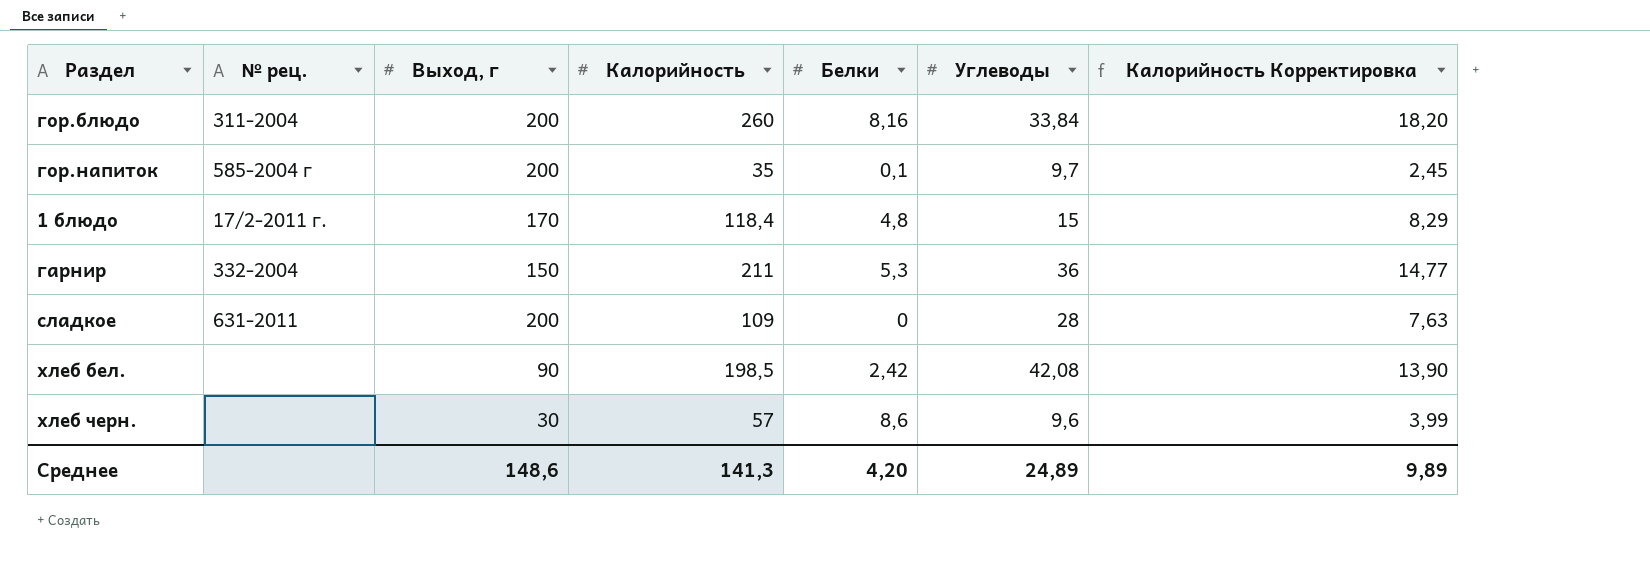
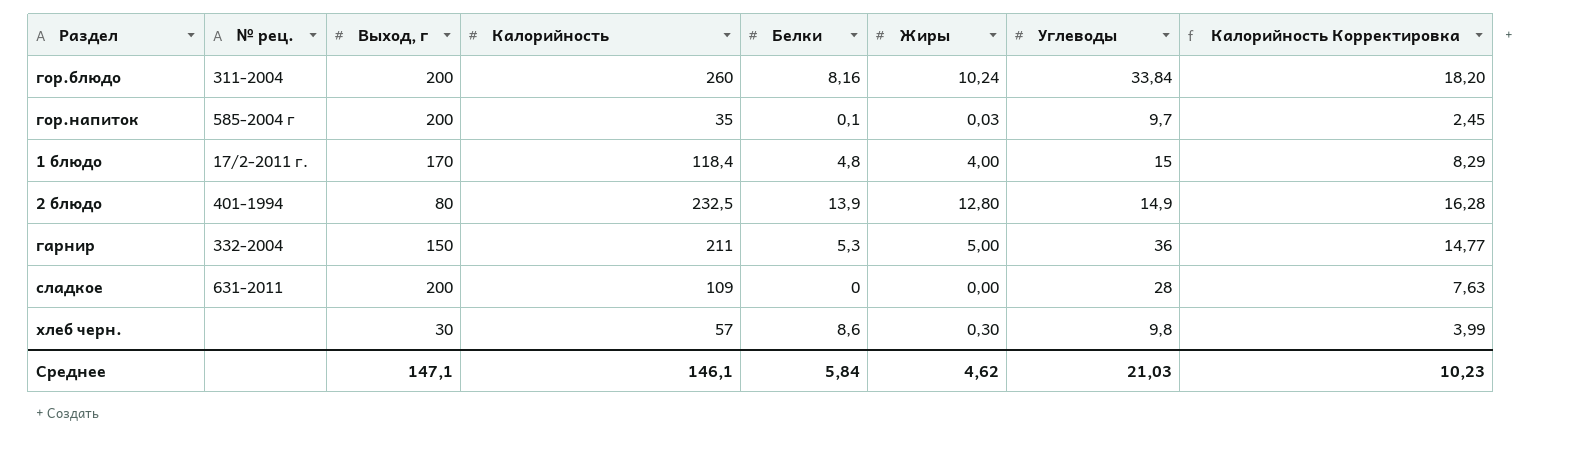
column Жиры | position: none -> 6
row хлеб бел.: none | 90 | 198,5 | 2,42 | 42,08 | 13,90 -> none
row 2 блюдо: none -> 401-1994 | 80 | 232,5 | 13,9 | 12,80 | 14,9 | 16,28
хлеб черн. | Углеводы: 9,6 -> 9,8
Среднее | Выход, г: 148,6 -> 147,1
Среднее | Калорийность: 141,3 -> 146,1
Среднее | Белки: 4,20 -> 5,84
Среднее | Углеводы: 24,89 -> 21,03
Среднее | Калорийность Корректировка: 9,89 -> 10,23

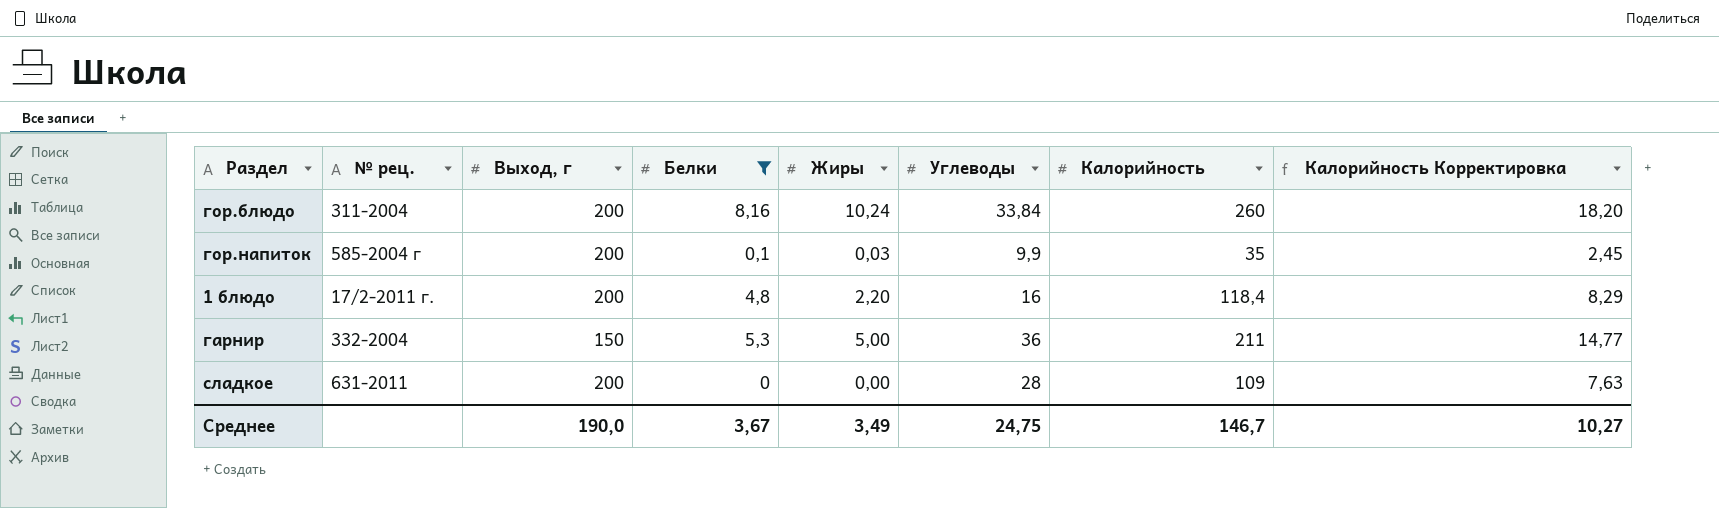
filter: none -> Белки <= 8,16
column Калорийность | position: 4 -> 7
гор.напиток | Углеводы: 9,7 -> 9,9
1 блюдо | Выход, г: 170 -> 200
1 блюдо | Жиры: 4,00 -> 2,20
1 блюдо | Углеводы: 15 -> 16
Среднее | Выход, г: 147,1 -> 190,0
Среднее | Белки: 5,84 -> 3,67
Среднее | Жиры: 4,62 -> 3,49
Среднее | Углеводы: 21,03 -> 24,75
Среднее | Калорийность: 146,1 -> 146,7
Среднее | Калорийность Корректировка: 10,23 -> 10,27

